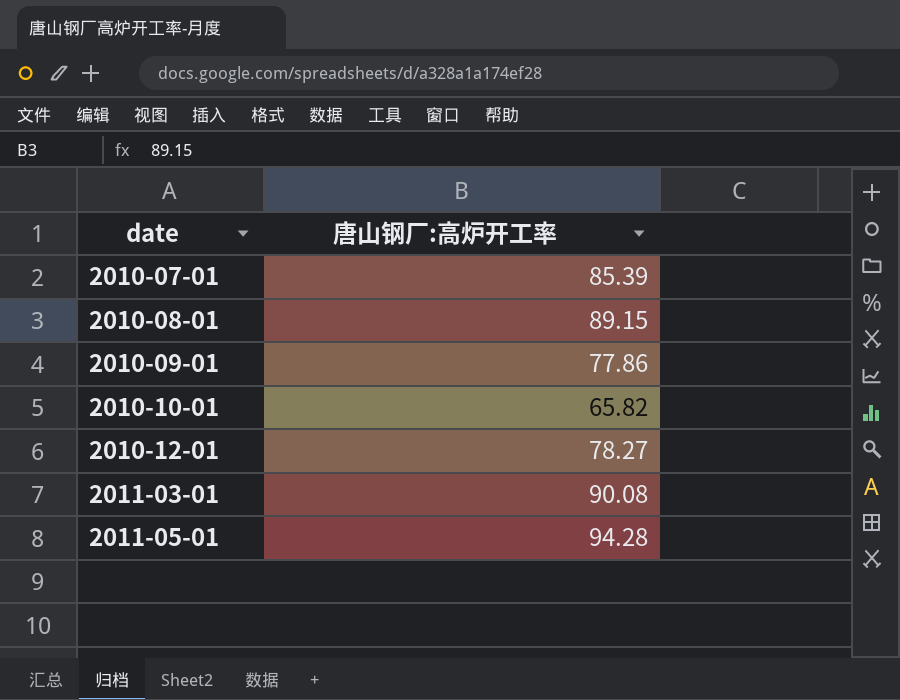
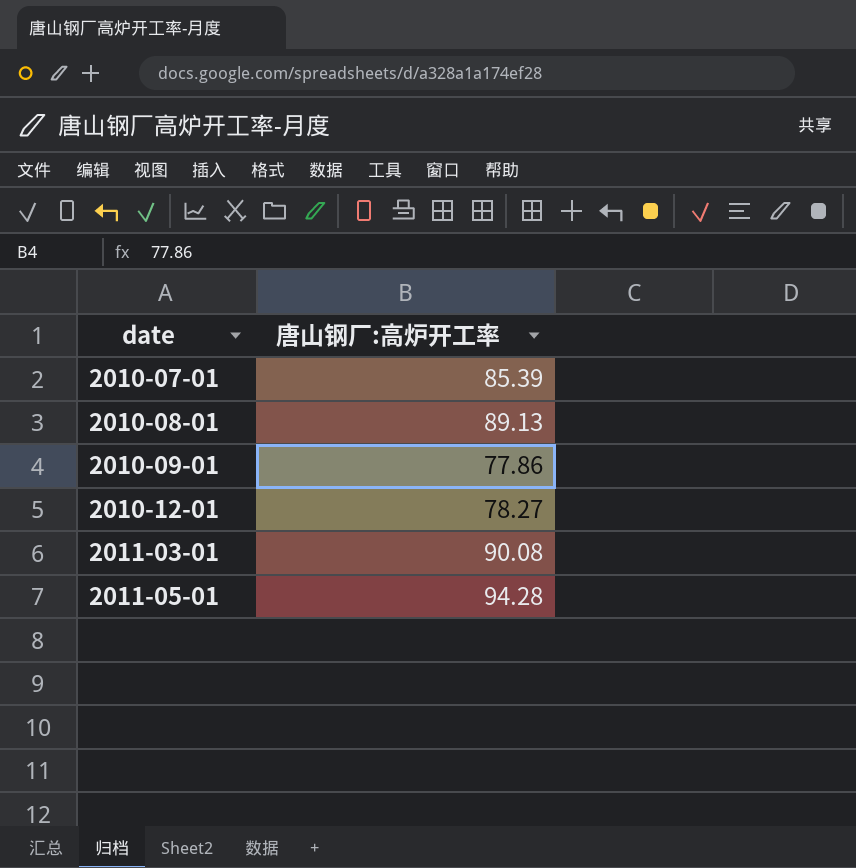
row 2010-10-01: 65.82 -> none
2010-08-01 | 唐山钢厂:高炉开工率: 89.15 -> 89.13

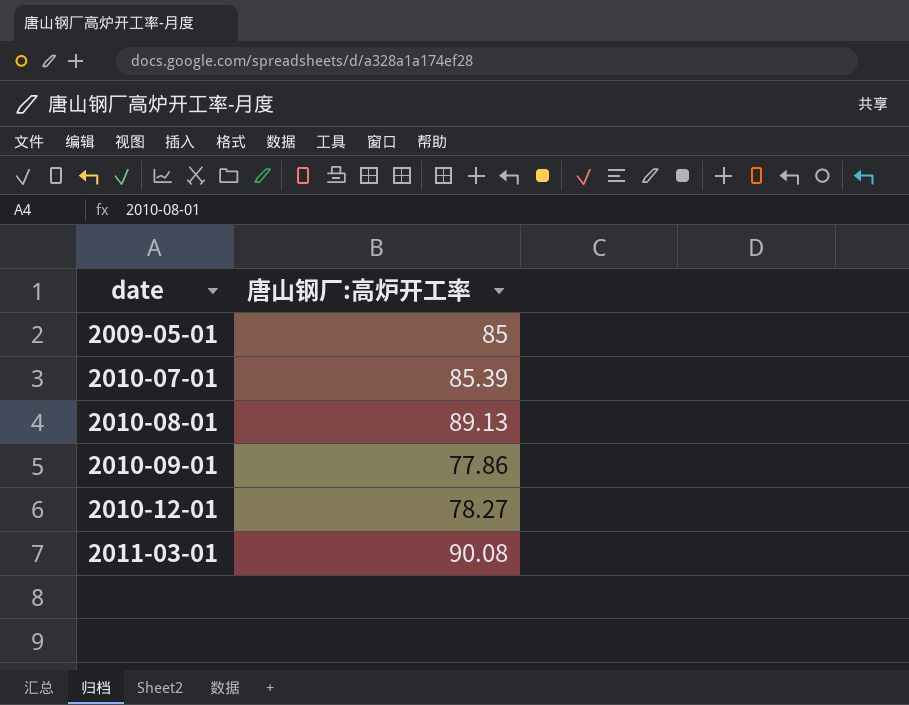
row 2011-05-01: 94.28 -> none
row 2009-05-01: none -> 85

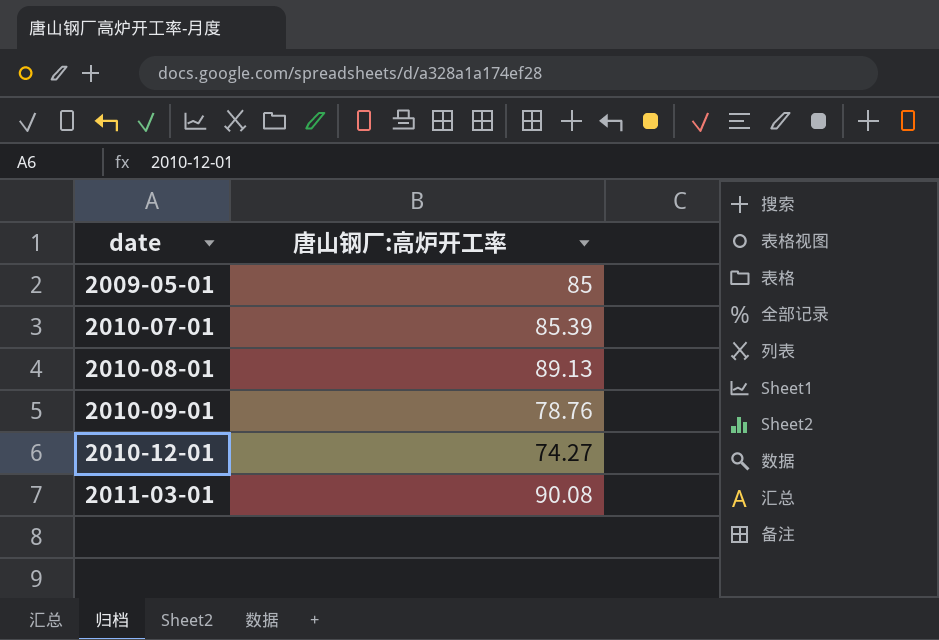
2010-09-01 | 唐山钢厂:高炉开工率: 77.86 -> 78.76
2010-12-01 | 唐山钢厂:高炉开工率: 78.27 -> 74.27

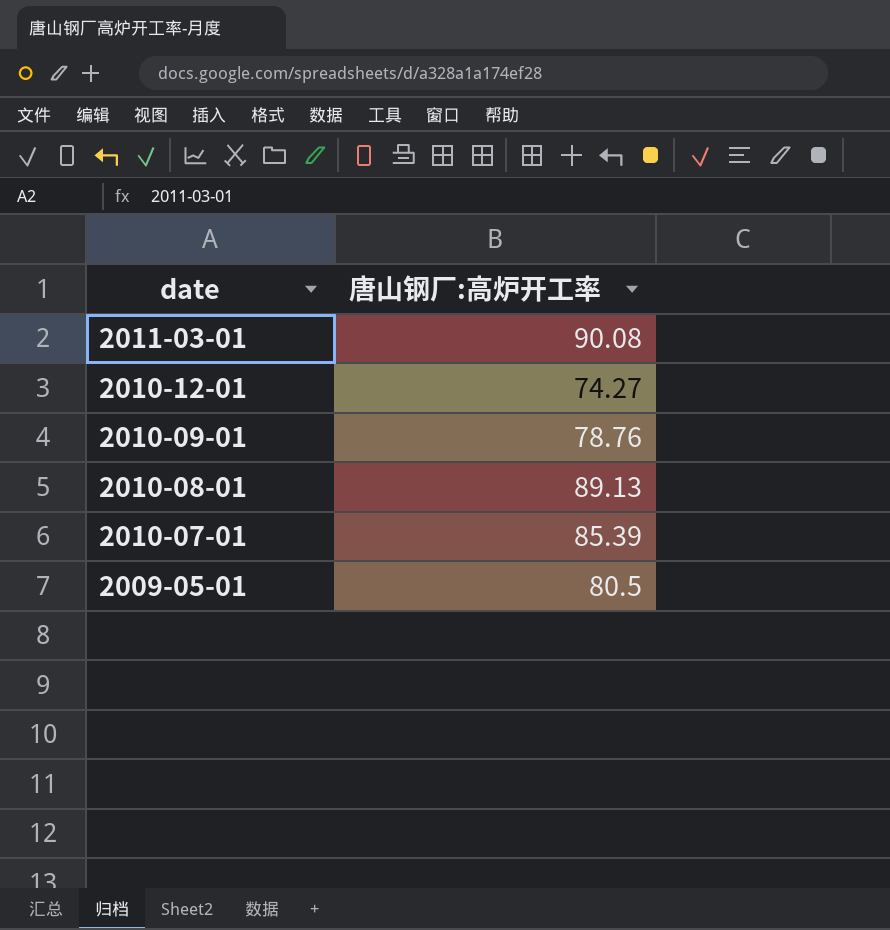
row order: date ascending -> date descending
2009-05-01 | 唐山钢厂:高炉开工率: 85 -> 80.5

